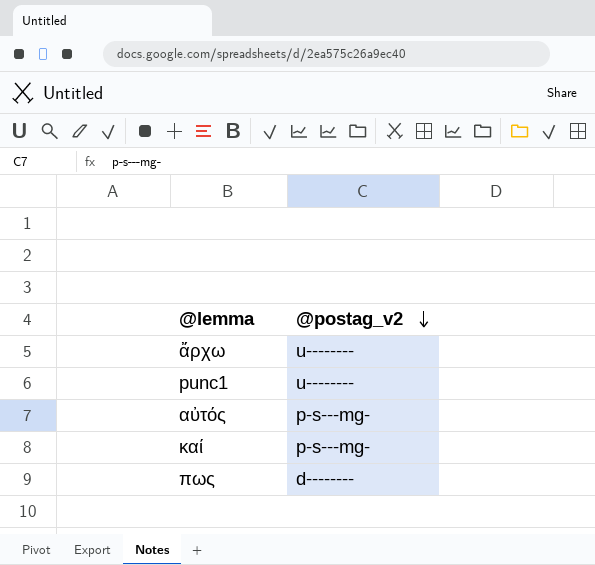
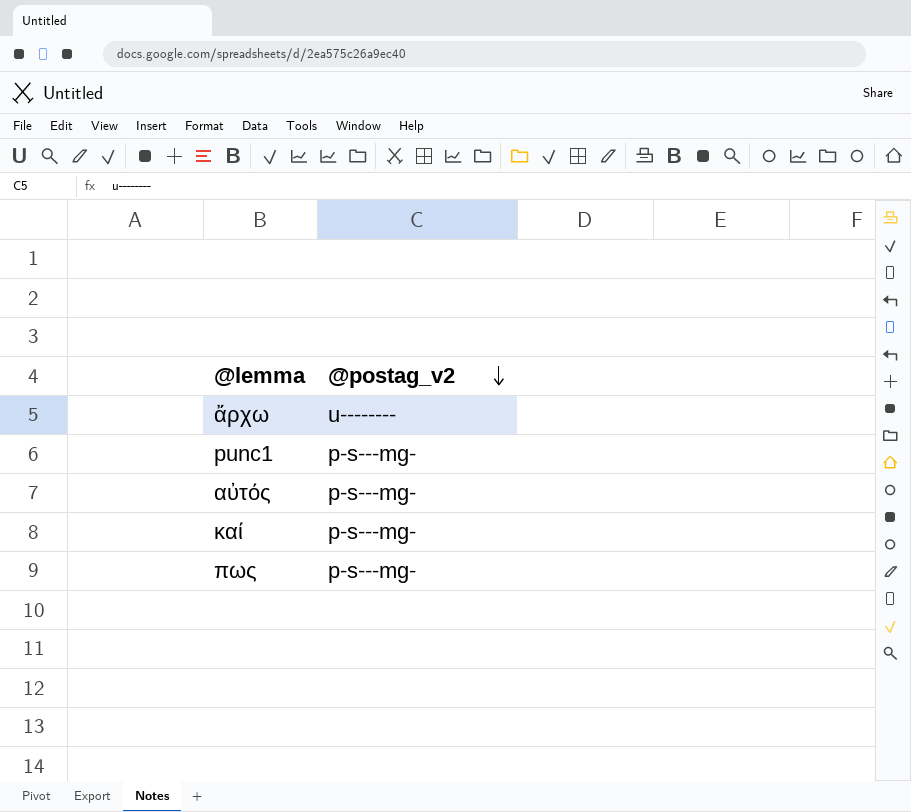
punc1 | @postag_v2: u-------- -> p-s---mg-
πως | @postag_v2: d-------- -> p-s---mg-

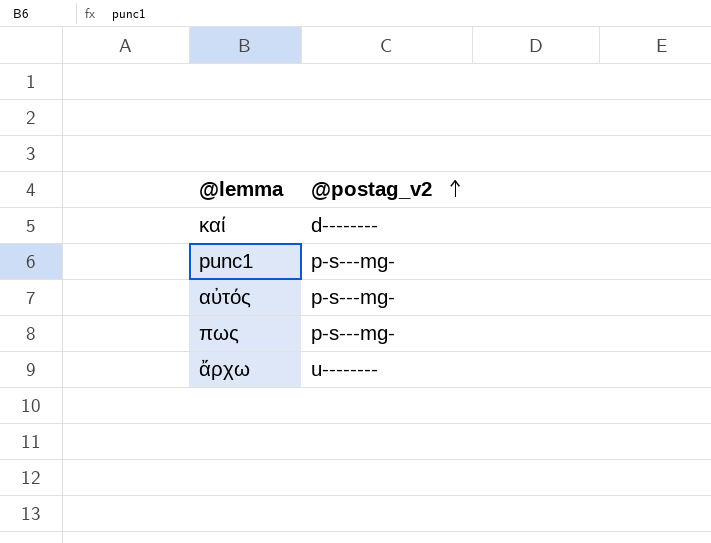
row order: @postag_v2 descending -> @postag_v2 ascending
καί | @postag_v2: p-s---mg- -> d--------

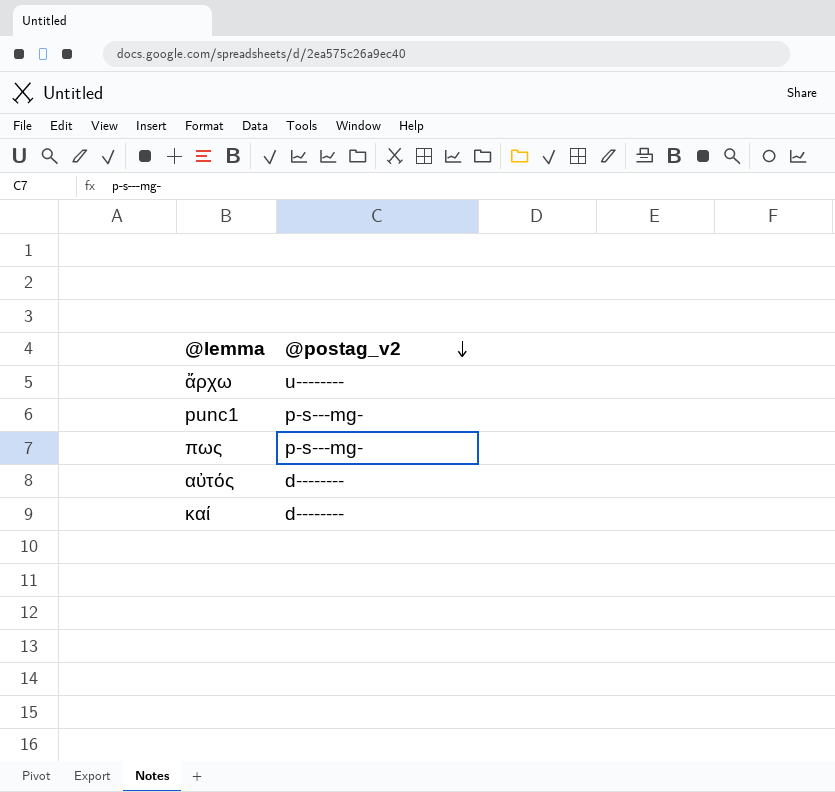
row order: @postag_v2 ascending -> @postag_v2 descending
αὐτός | @postag_v2: p-s---mg- -> d--------

